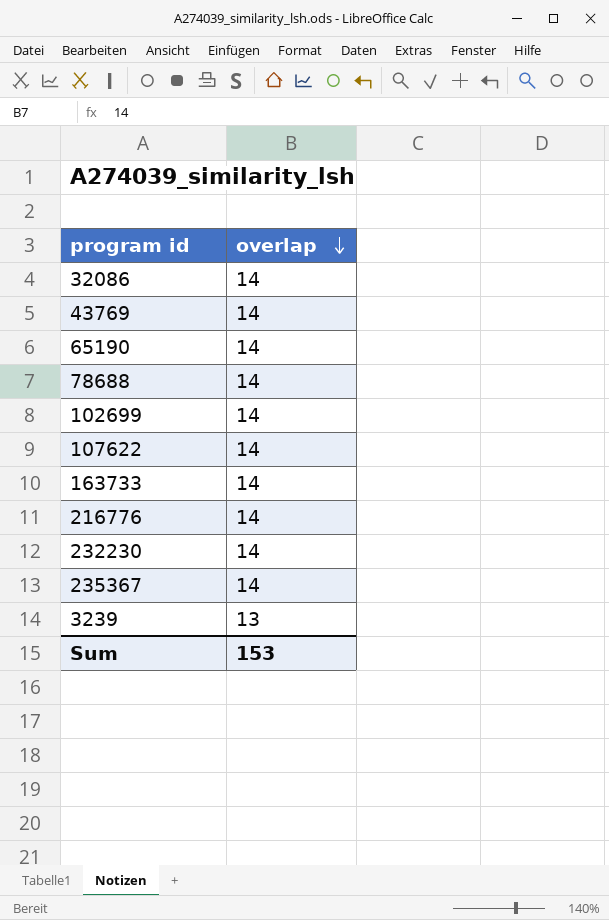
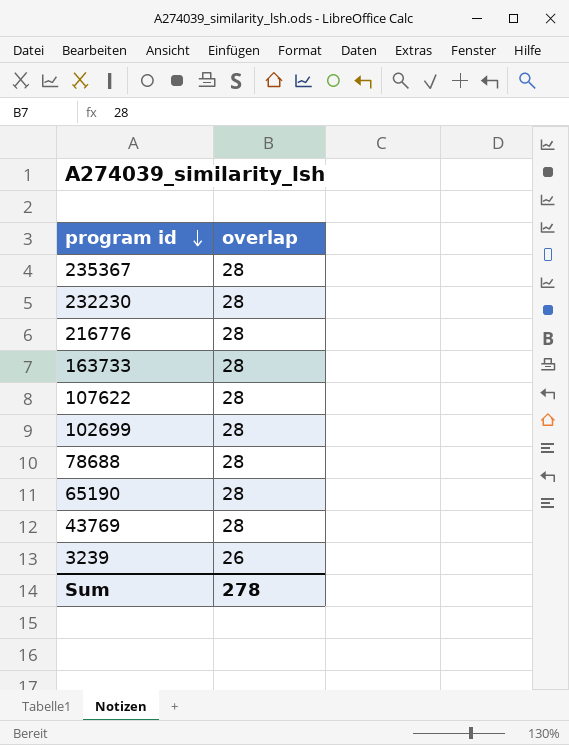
row order: overlap descending -> program id descending
row 32086: 14 -> none
235367 | overlap: 14 -> 28
232230 | overlap: 14 -> 28
216776 | overlap: 14 -> 28
163733 | overlap: 14 -> 28
107622 | overlap: 14 -> 28
102699 | overlap: 14 -> 28
78688 | overlap: 14 -> 28
65190 | overlap: 14 -> 28
43769 | overlap: 14 -> 28
3239 | overlap: 13 -> 26
Sum | overlap: 153 -> 278

